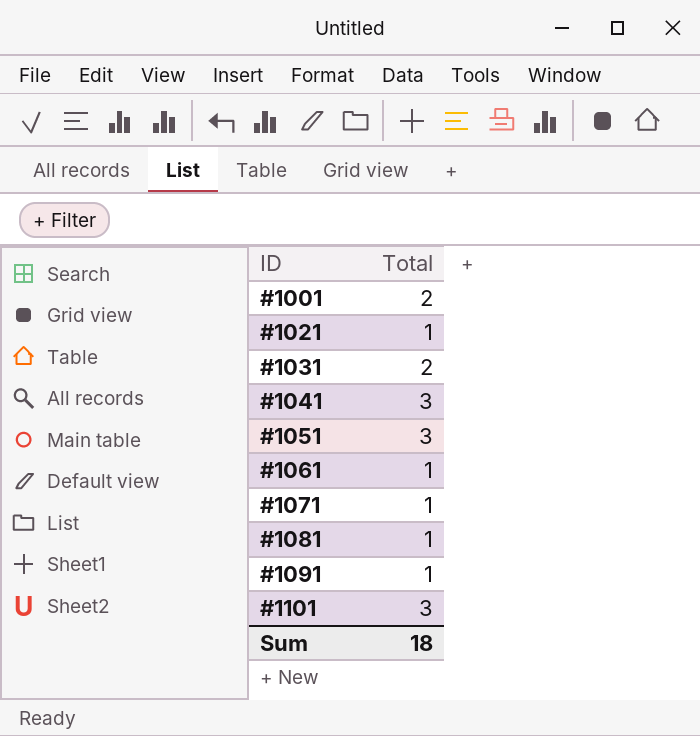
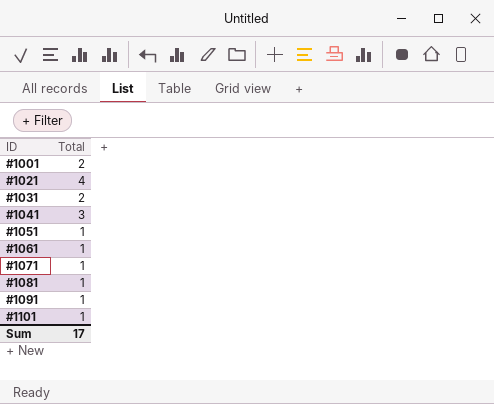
#1021 | Total: 1 -> 4
#1051 | Total: 3 -> 1
#1101 | Total: 3 -> 1
Sum | Total: 18 -> 17

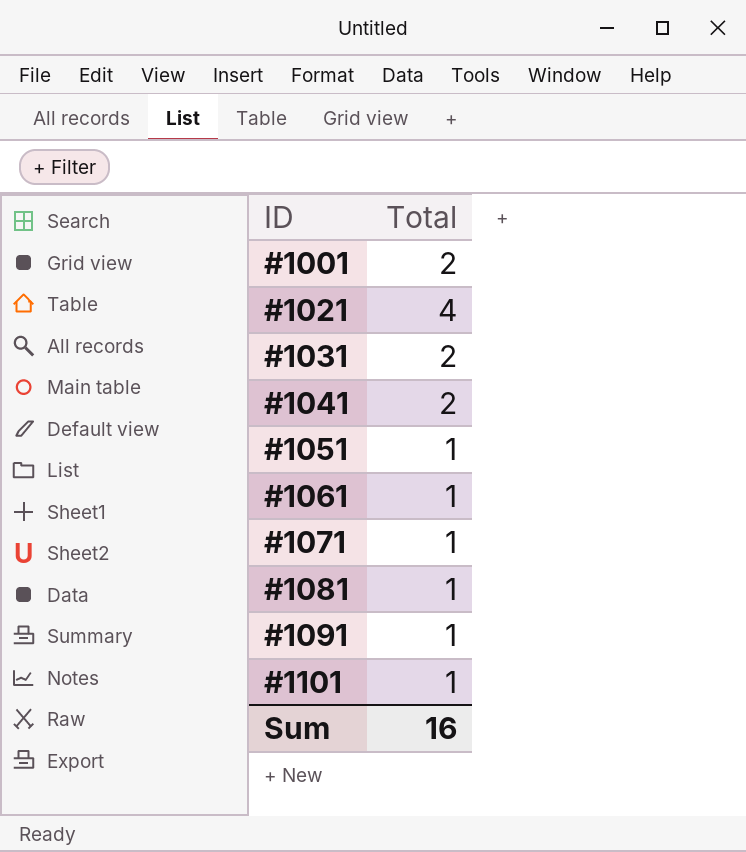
#1041 | Total: 3 -> 2
Sum | Total: 17 -> 16

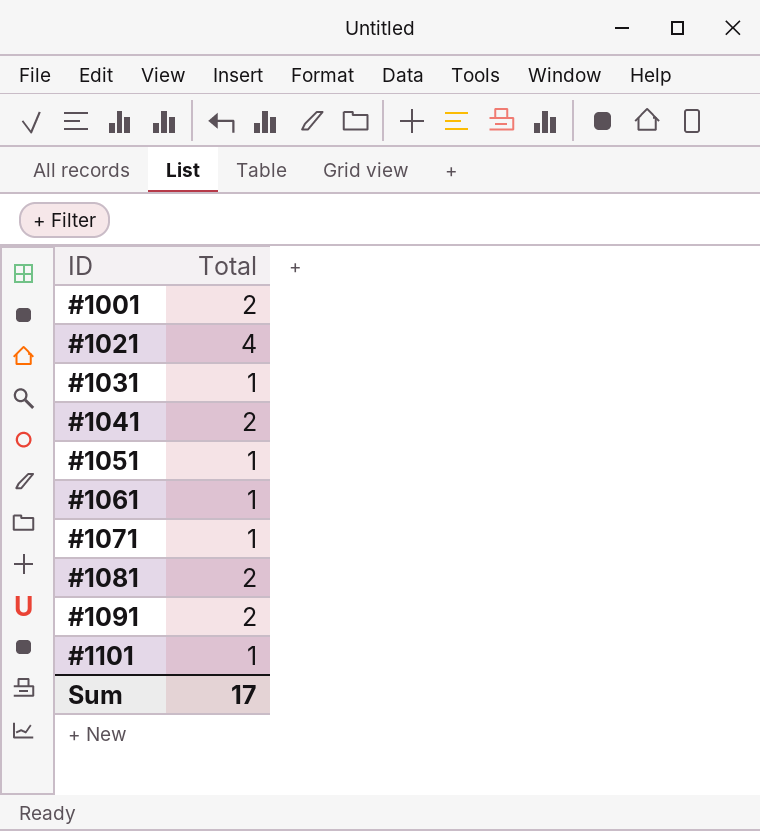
#1031 | Total: 2 -> 1
#1081 | Total: 1 -> 2
#1091 | Total: 1 -> 2
Sum | Total: 16 -> 17

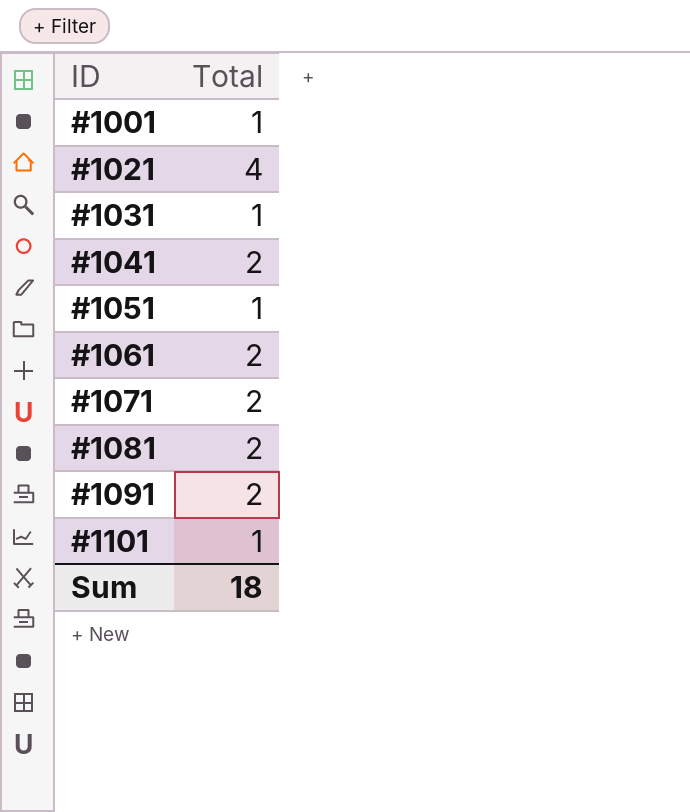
#1001 | Total: 2 -> 1
#1061 | Total: 1 -> 2
#1071 | Total: 1 -> 2
Sum | Total: 17 -> 18

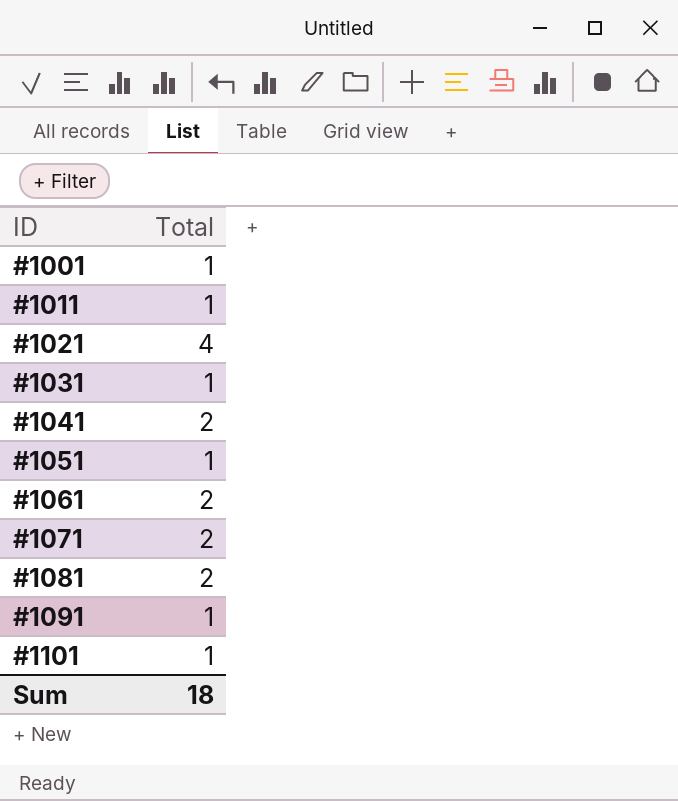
row #1011: none -> 1
#1091 | Total: 2 -> 1

